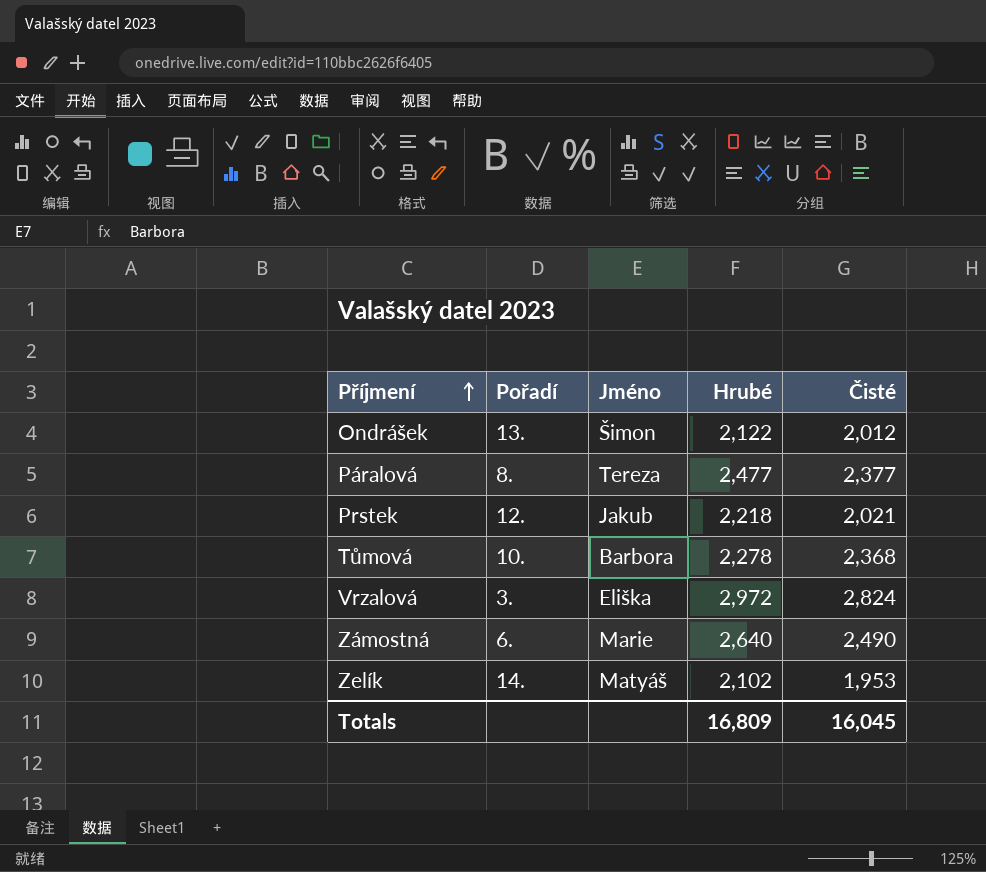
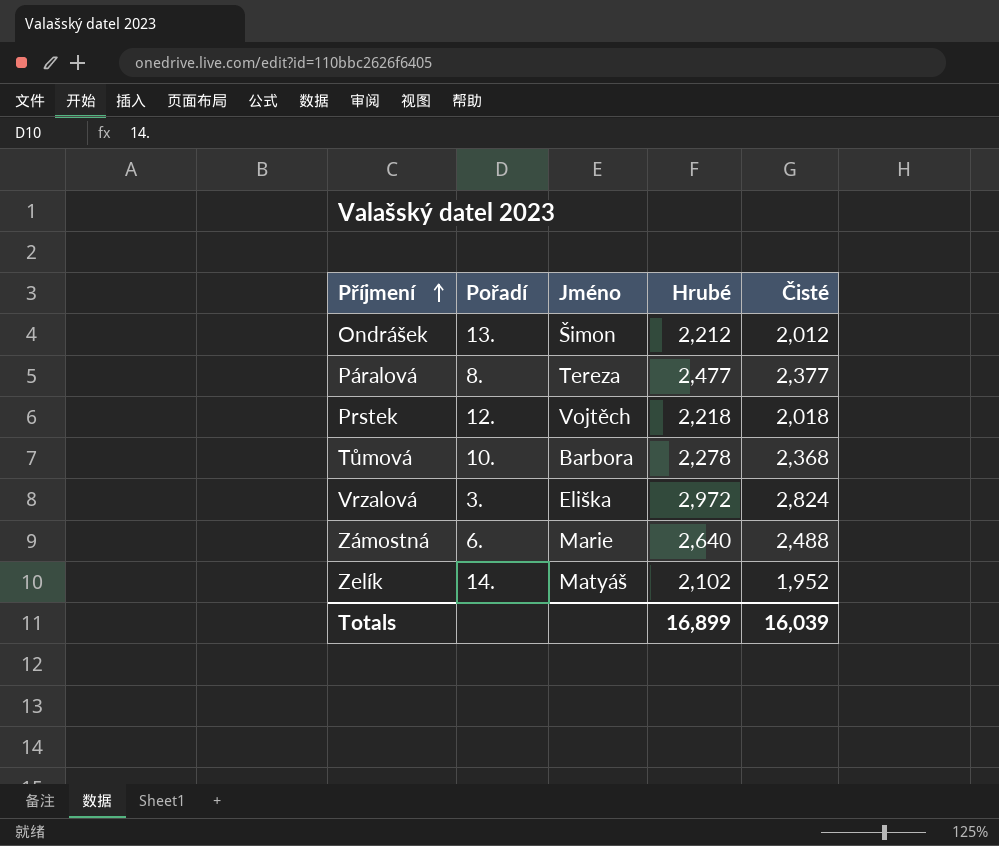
Ondrášek | Hrubé: 2,122 -> 2,212
Prstek | Jméno: Jakub -> Vojtěch
Prstek | Čisté: 2,021 -> 2,018
Zámostná | Čisté: 2,490 -> 2,488
Zelík | Čisté: 1,953 -> 1,952
Totals | Hrubé: 16,809 -> 16,899
Totals | Čisté: 16,045 -> 16,039

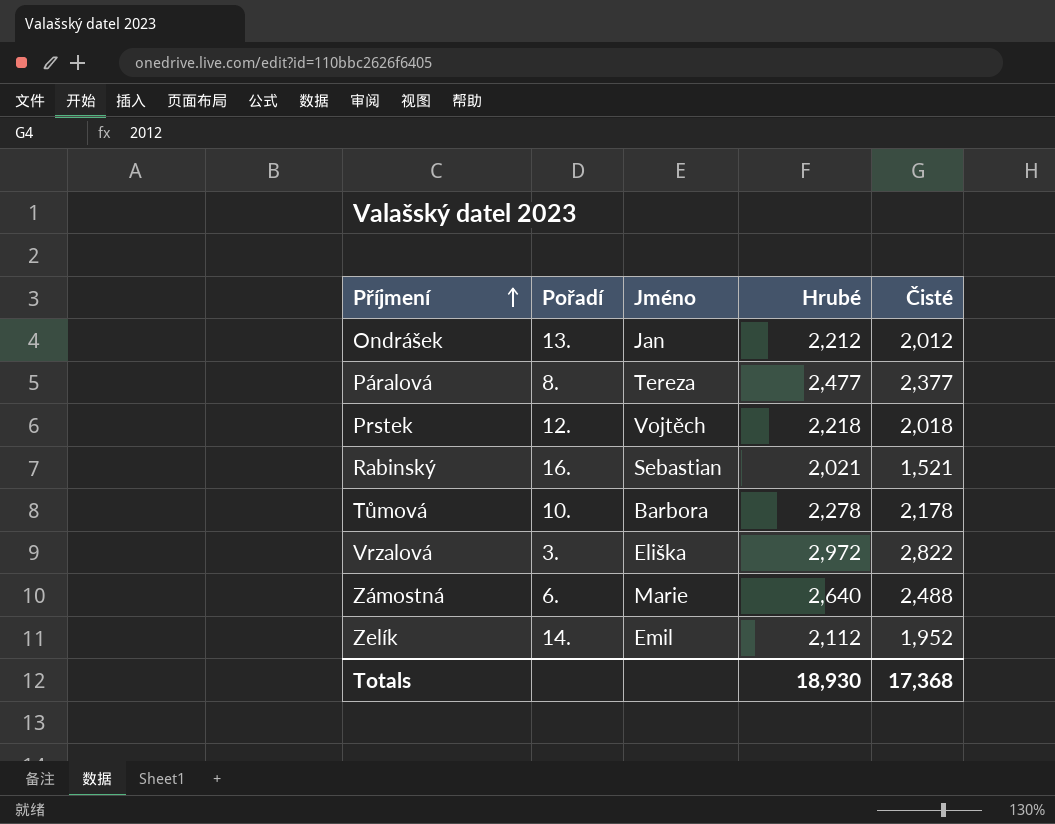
Ondrášek | Jméno: Šimon -> Jan
row Rabinský: none -> 16. | Sebastian | 2,021 | 1,521
Tůmová | Čisté: 2,368 -> 2,178
Vrzalová | Čisté: 2,824 -> 2,822
Zelík | Jméno: Matyáš -> Emil
Zelík | Hrubé: 2,102 -> 2,112
Totals | Hrubé: 16,899 -> 18,930
Totals | Čisté: 16,039 -> 17,368

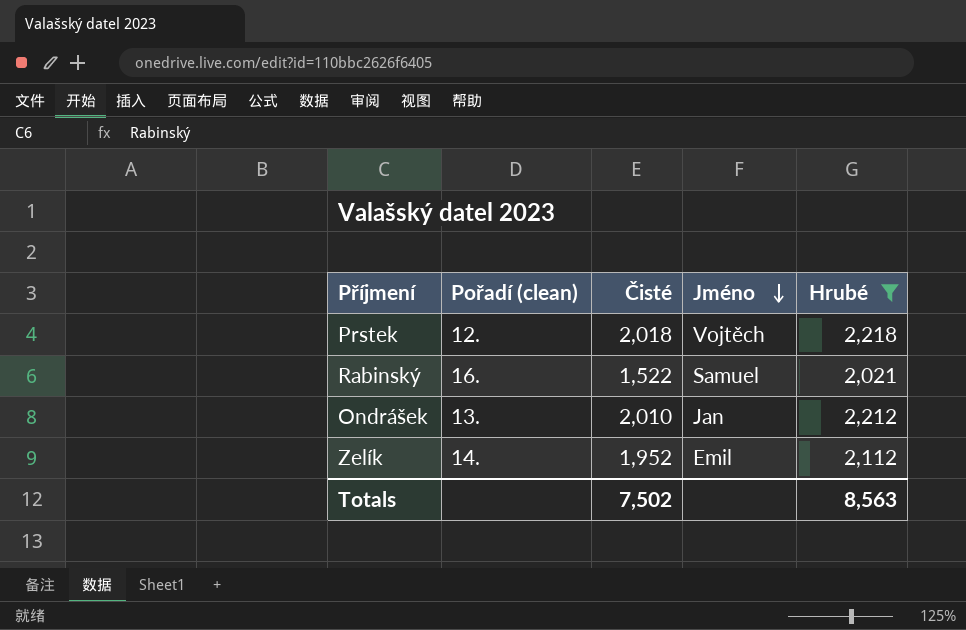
filter: none -> Hrubé <= 2,218
row order: Příjmení ascending -> Jméno descending
column name: Pořadí -> Pořadí (clean)
column Čisté | position: 5 -> 3
Rabinský | Čisté: 1,521 -> 1,522
Rabinský | Jméno: Sebastian -> Samuel
Ondrášek | Čisté: 2,012 -> 2,010
Totals | Čisté: 17,368 -> 7,502
Totals | Hrubé: 18,930 -> 8,563

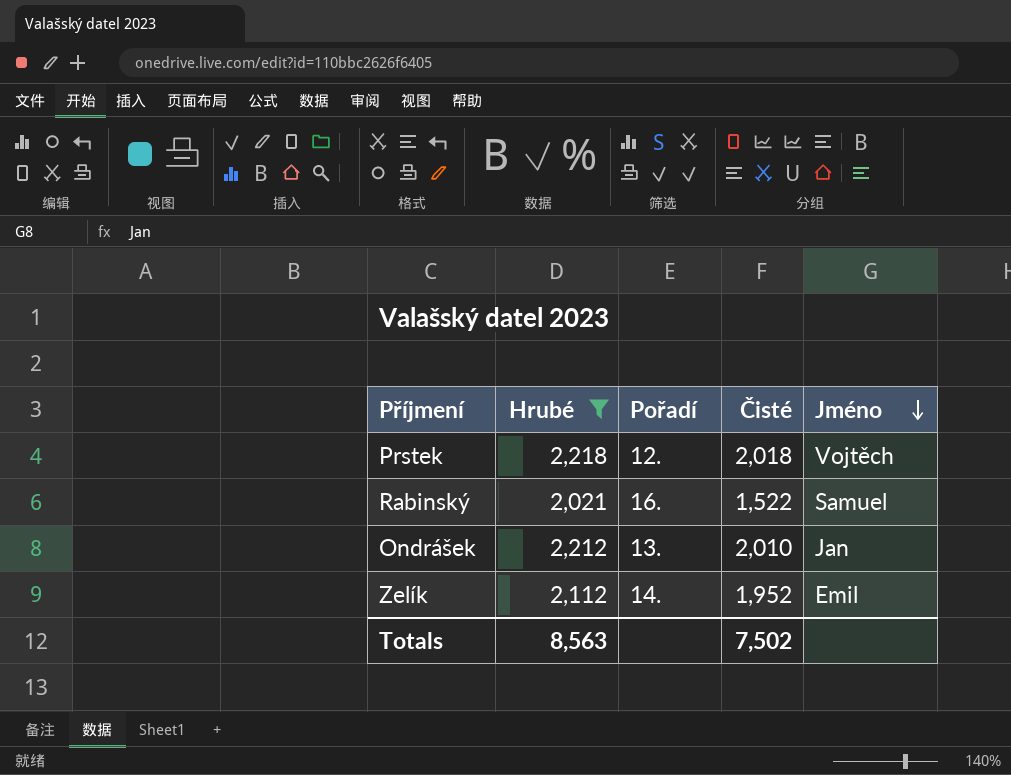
column Hrubé | position: 5 -> 2
column name: Pořadí (clean) -> Pořadí

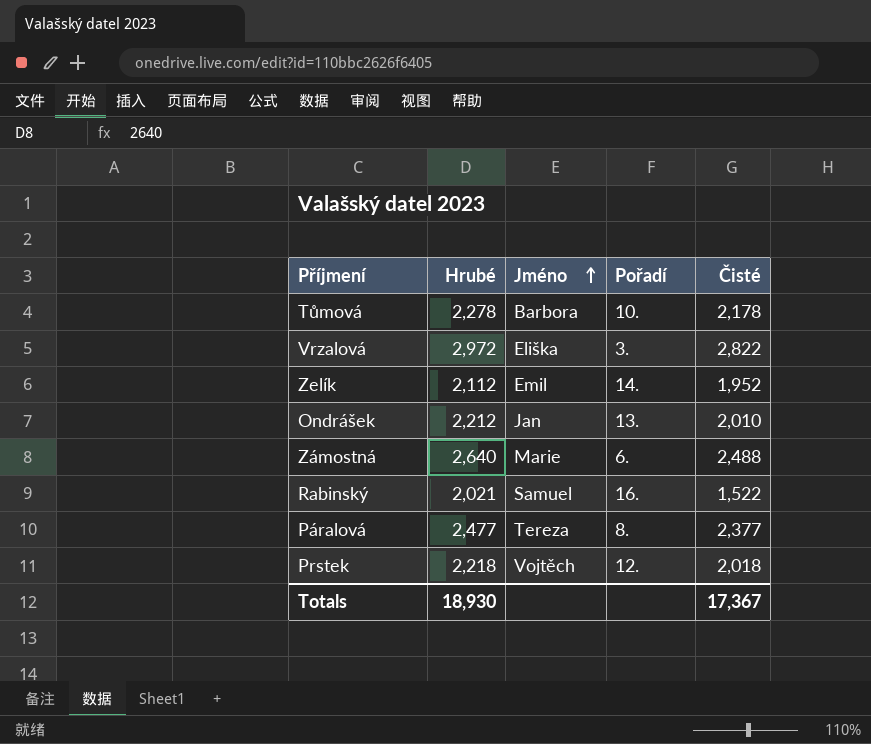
filter: Hrubé <= 2,218 -> none
row order: Jméno descending -> Jméno ascending
column Jméno | position: 5 -> 3
Totals | Hrubé: 8,563 -> 18,930
Totals | Čisté: 7,502 -> 17,367

